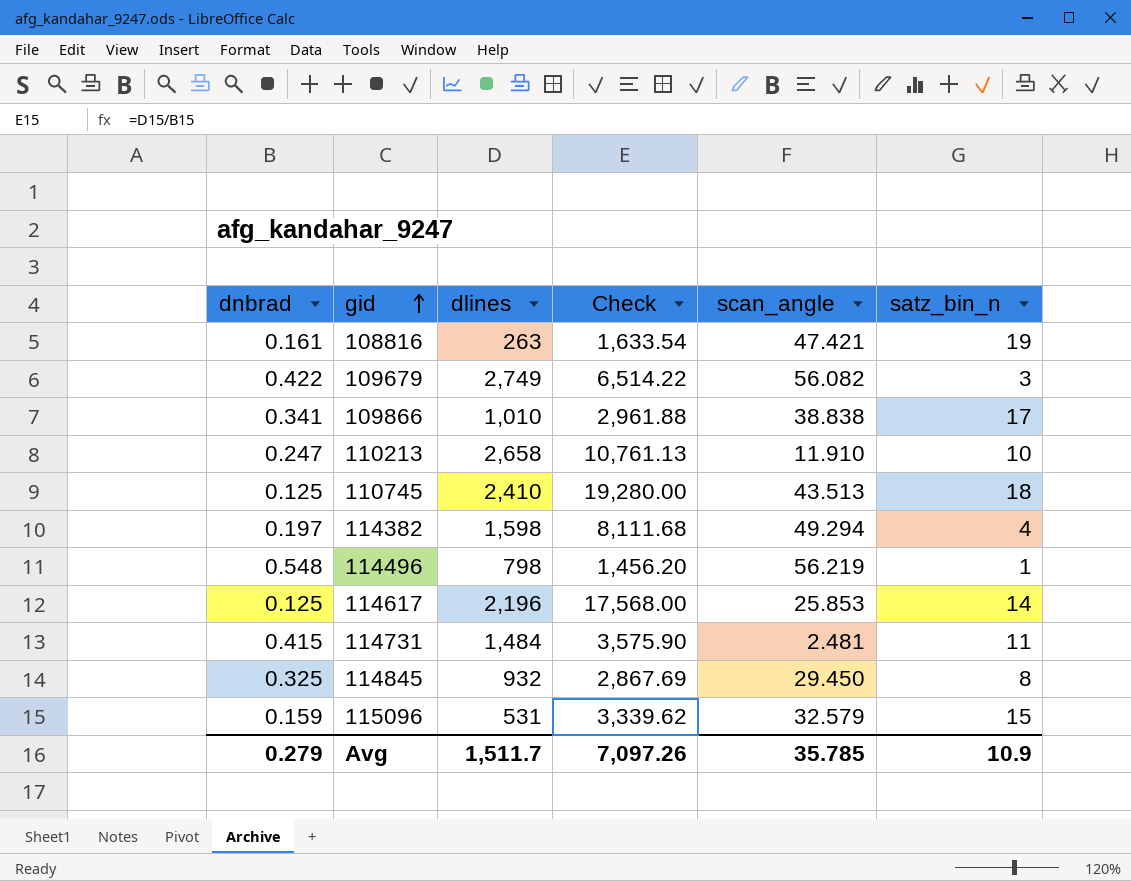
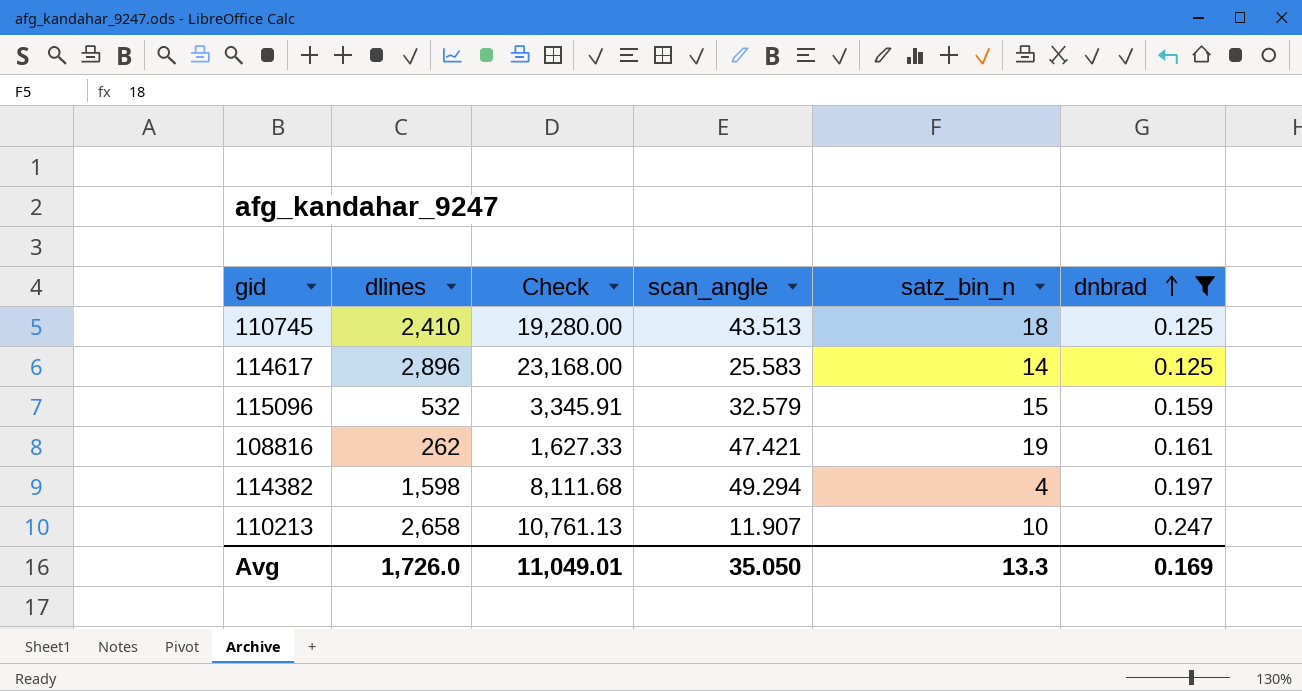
filter: none -> dnbrad <= 0.247
row order: gid ascending -> dnbrad ascending
column dnbrad | position: 1 -> 6
114617 | dlines: 2,196 -> 2,896
114617 | Check: 17,568.00 -> 23,168.00
114617 | scan_angle: 25.853 -> 25.583
115096 | dlines: 531 -> 532
115096 | Check: 3,339.62 -> 3,345.91
108816 | dlines: 263 -> 262
108816 | Check: 1,633.54 -> 1,627.33
110213 | scan_angle: 11.910 -> 11.907
Avg | dlines: 1,511.7 -> 1,726.0
Avg | Check: 7,097.26 -> 11,049.01
Avg | scan_angle: 35.785 -> 35.050
Avg | satz_bin_n: 10.9 -> 13.3
Avg | dnbrad: 0.279 -> 0.169

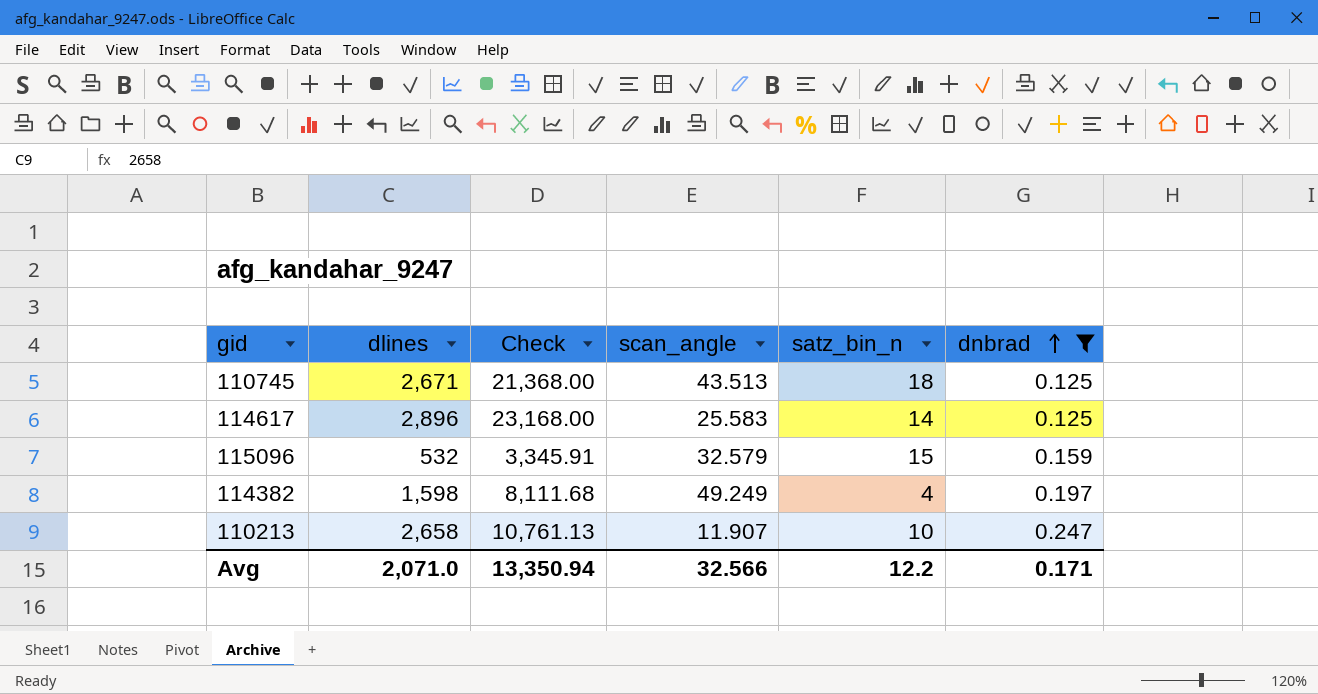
row 108816: 262 | 1,627.33 | 47.421 | 19 | 0.161 -> none
110745 | dlines: 2,410 -> 2,671
110745 | Check: 19,280.00 -> 21,368.00
114382 | scan_angle: 49.294 -> 49.249
Avg | dlines: 1,726.0 -> 2,071.0
Avg | Check: 11,049.01 -> 13,350.94
Avg | scan_angle: 35.050 -> 32.566
Avg | satz_bin_n: 13.3 -> 12.2
Avg | dnbrad: 0.169 -> 0.171

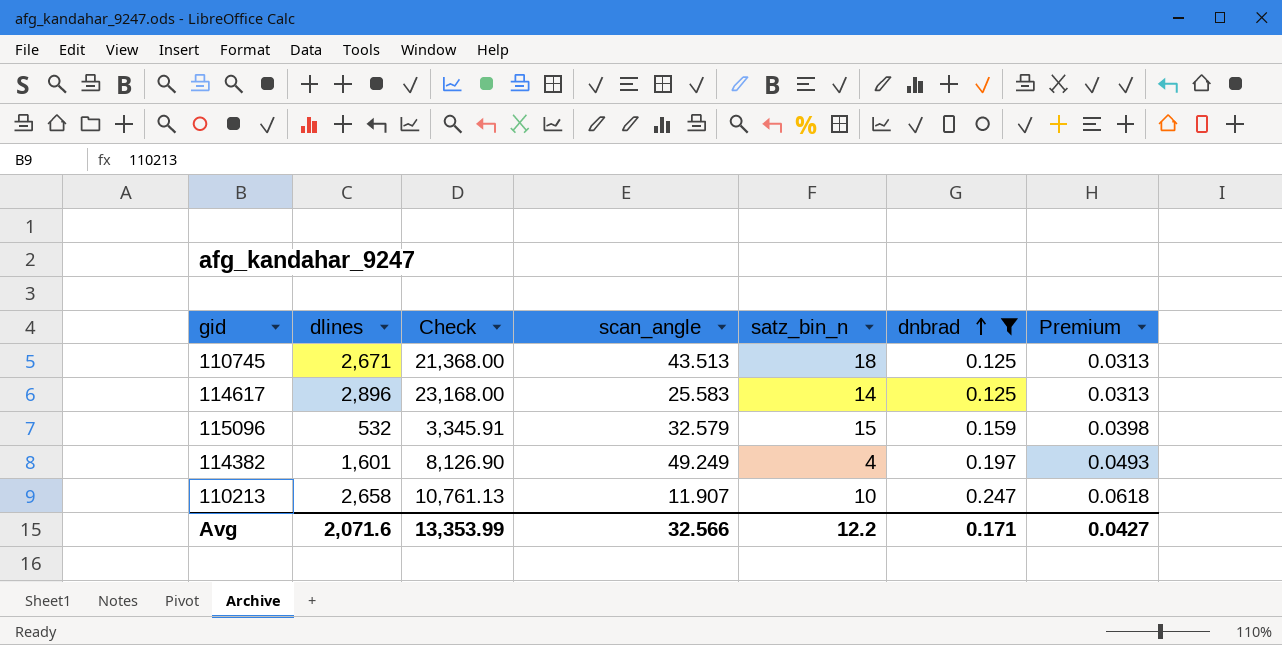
column Premium | formula: none -> [dnbrad] * 0.25
114382 | dlines: 1,598 -> 1,601
114382 | Check: 8,111.68 -> 8,126.90
Avg | dlines: 2,071.0 -> 2,071.6
Avg | Check: 13,350.94 -> 13,353.99

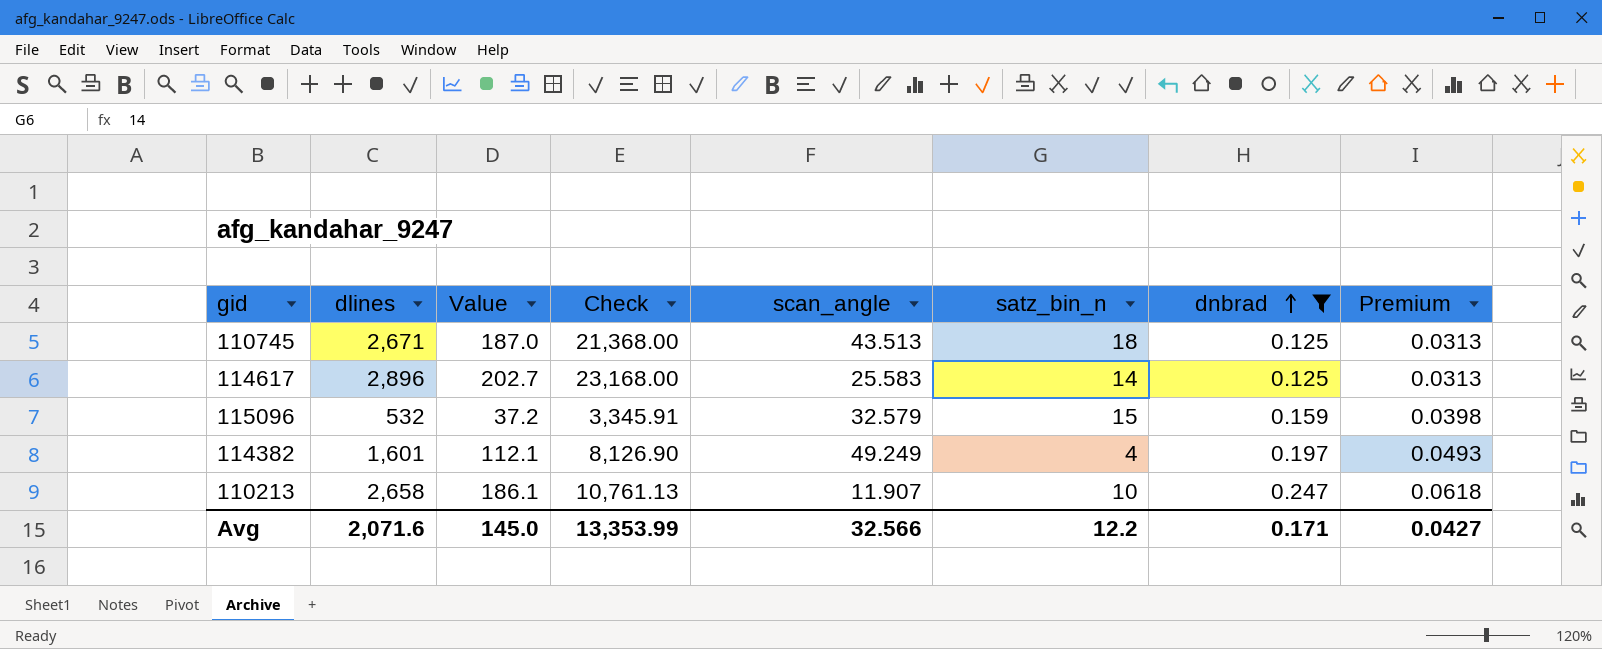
column Value | formula: none -> [dlines] * 0.07

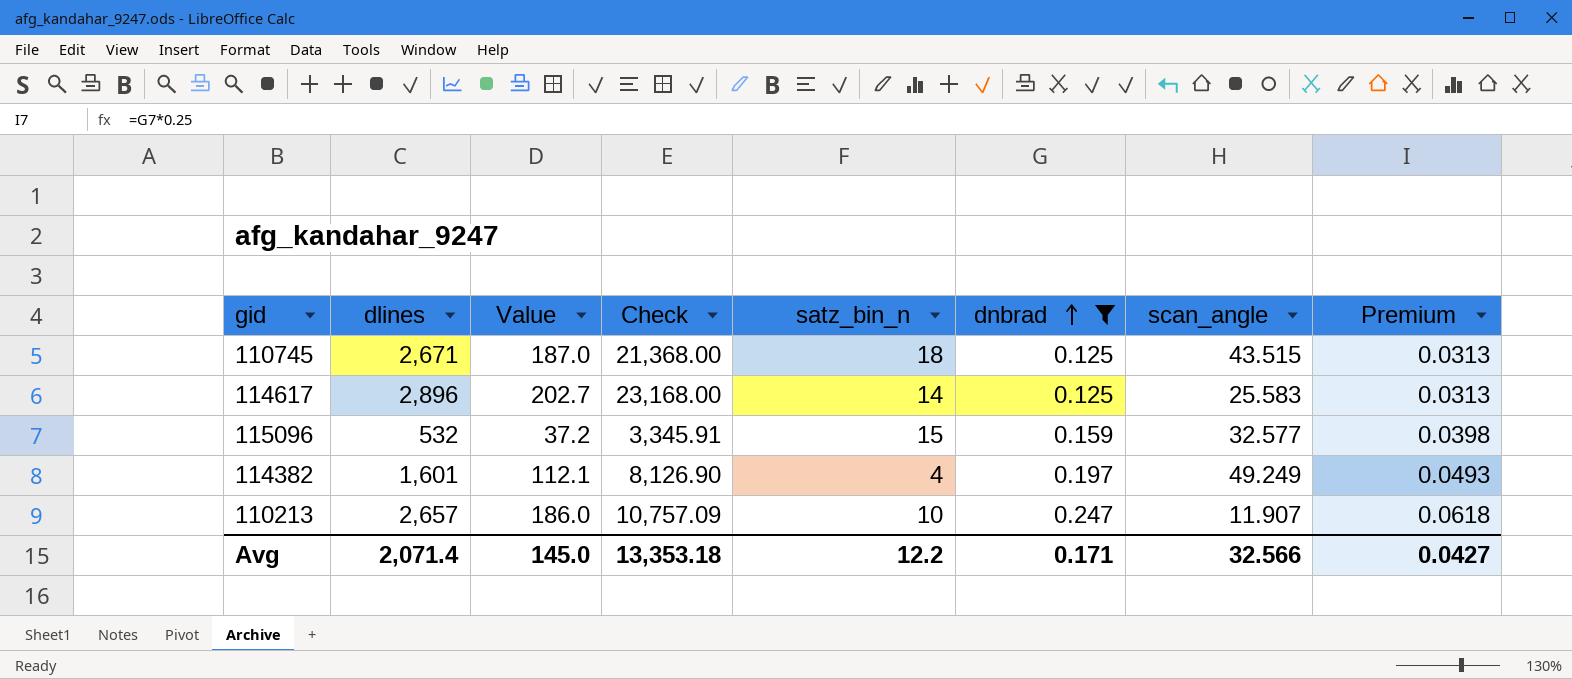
column scan_angle | position: 5 -> 7
110745 | scan_angle: 43.513 -> 43.515
115096 | scan_angle: 32.579 -> 32.577
110213 | dlines: 2,658 -> 2,657
110213 | Value: 186.1 -> 186.0
110213 | Check: 10,761.13 -> 10,757.09
Avg | dlines: 2,071.6 -> 2,071.4
Avg | Check: 13,353.99 -> 13,353.18

